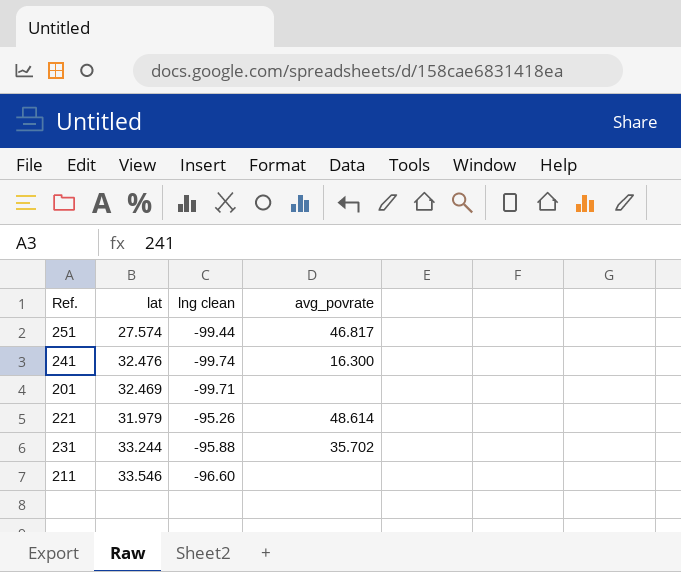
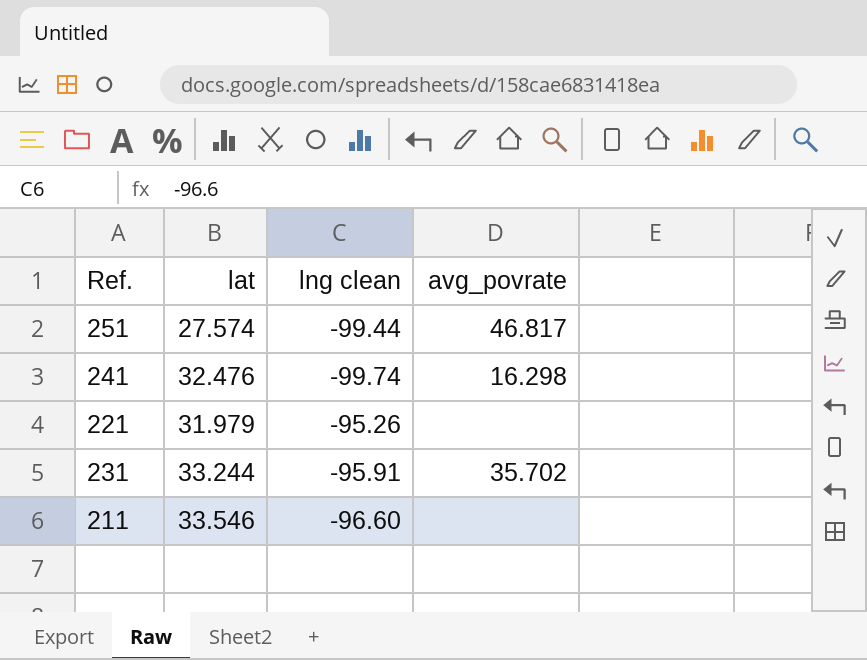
row 201: 32.469 | -99.71 | none -> none
241 | avg_povrate: 16.300 -> 16.298
221 | avg_povrate: 48.614 -> none
231 | lng clean: -95.88 -> -95.91

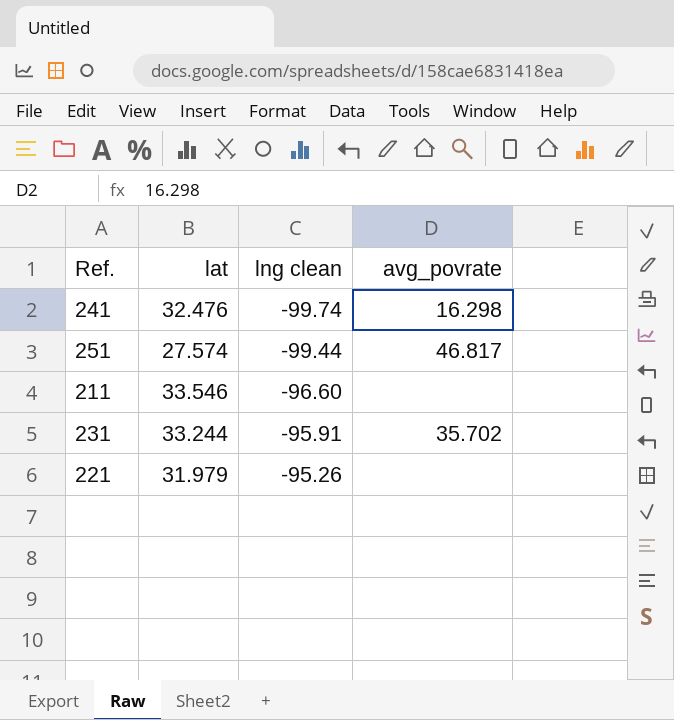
row order: none -> lng clean ascending

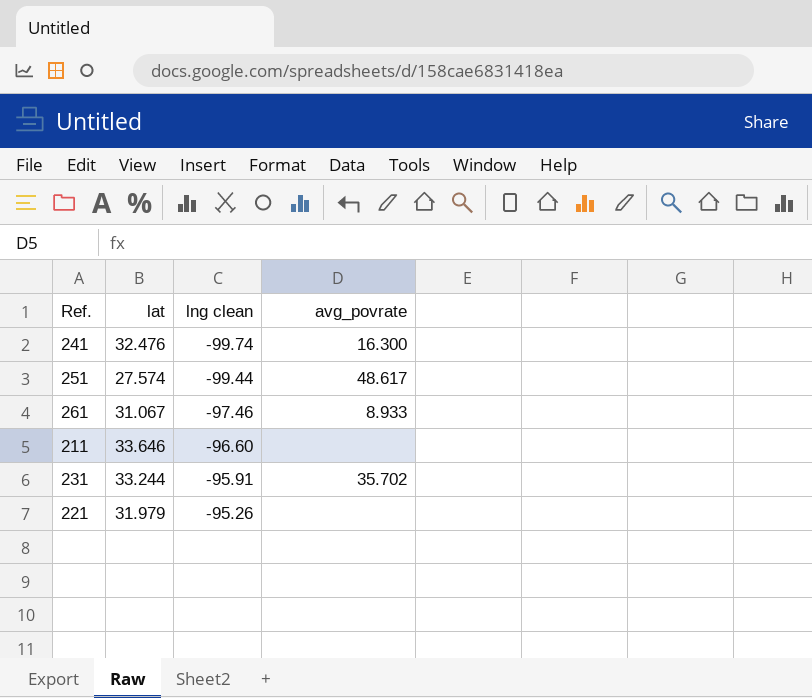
241 | avg_povrate: 16.298 -> 16.300
251 | avg_povrate: 46.817 -> 48.617
row 261: none -> 31.067 | -97.46 | 8.933
211 | lat: 33.546 -> 33.646

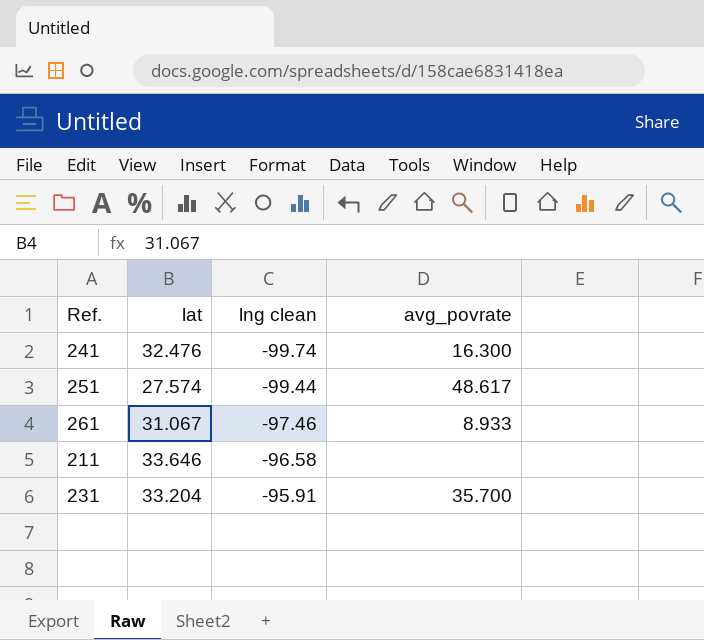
row 221: 31.979 | -95.26 | none -> none
211 | lng clean: -96.60 -> -96.58
231 | lat: 33.244 -> 33.204
231 | avg_povrate: 35.702 -> 35.700

